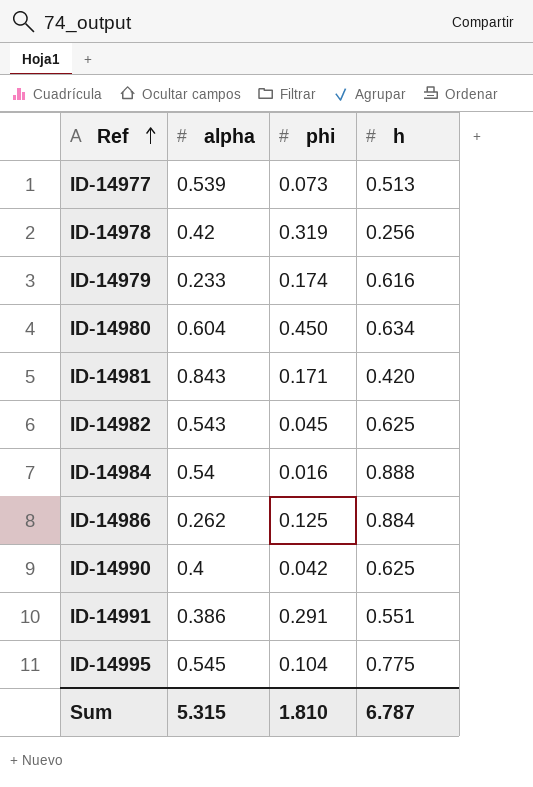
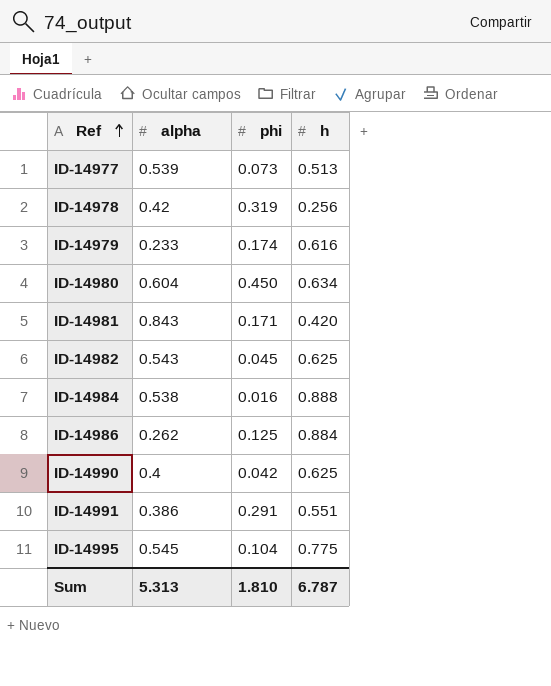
ID-14984 | alpha: 0.54 -> 0.538
Sum | alpha: 5.315 -> 5.313

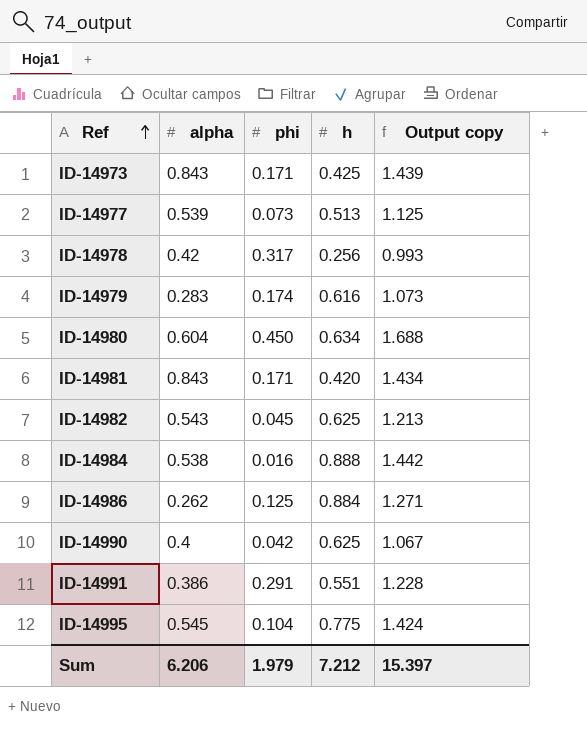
column Output copy | formula: none -> [alpha] + [phi] + [h]
row ID-14973: none -> 0.843 | 0.171 | 0.425 | 1.439
ID-14978 | phi: 0.319 -> 0.317
ID-14979 | alpha: 0.233 -> 0.283
Sum | alpha: 5.313 -> 6.206
Sum | phi: 1.810 -> 1.979
Sum | h: 6.787 -> 7.212

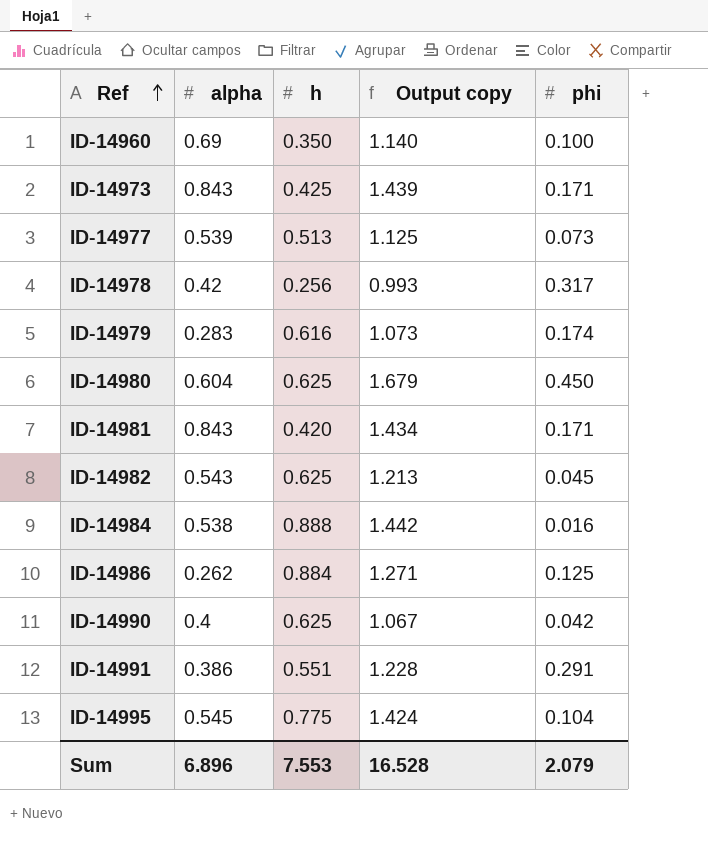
column phi | position: 3 -> 5
row ID-14960: none -> 0.69 | 0.350 | 1.140 | 0.100
ID-14980 | h: 0.634 -> 0.625
ID-14980 | Output copy: 1.688 -> 1.679
Sum | alpha: 6.206 -> 6.896
Sum | h: 7.212 -> 7.553
Sum | Output copy: 15.397 -> 16.528
Sum | phi: 1.979 -> 2.079

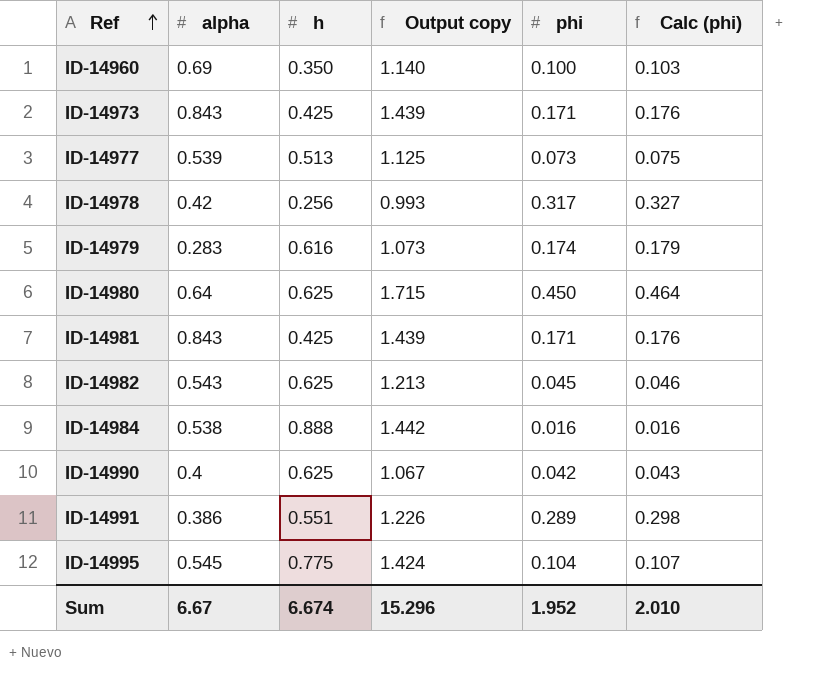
column Calc (phi) | formula: none -> [phi] * 1.03
row ID-14986: 0.262 | 0.884 | 1.271 | 0.125 -> none
ID-14980 | alpha: 0.604 -> 0.64
ID-14980 | Output copy: 1.679 -> 1.715
ID-14981 | h: 0.420 -> 0.425
ID-14981 | Output copy: 1.434 -> 1.439
ID-14991 | Output copy: 1.228 -> 1.226
ID-14991 | phi: 0.291 -> 0.289
Sum | alpha: 6.896 -> 6.67
Sum | h: 7.553 -> 6.674
Sum | Output copy: 16.528 -> 15.296
Sum | phi: 2.079 -> 1.952

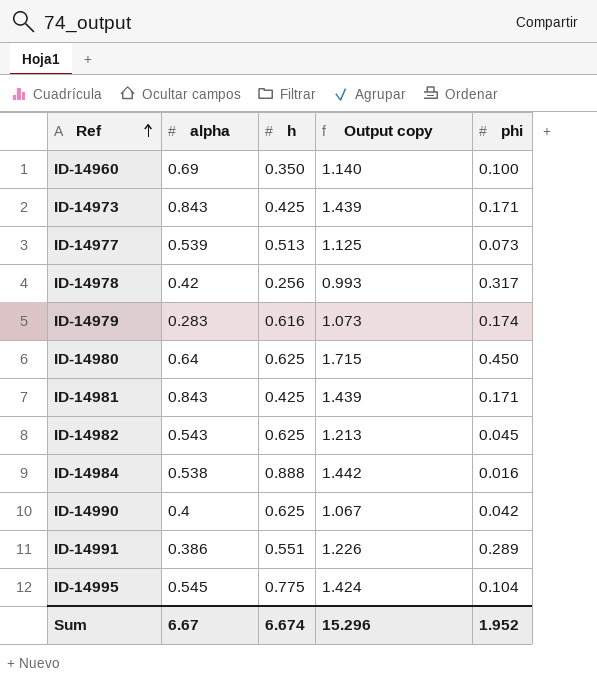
column Calc (phi) | formula: [phi] * 1.03 -> none

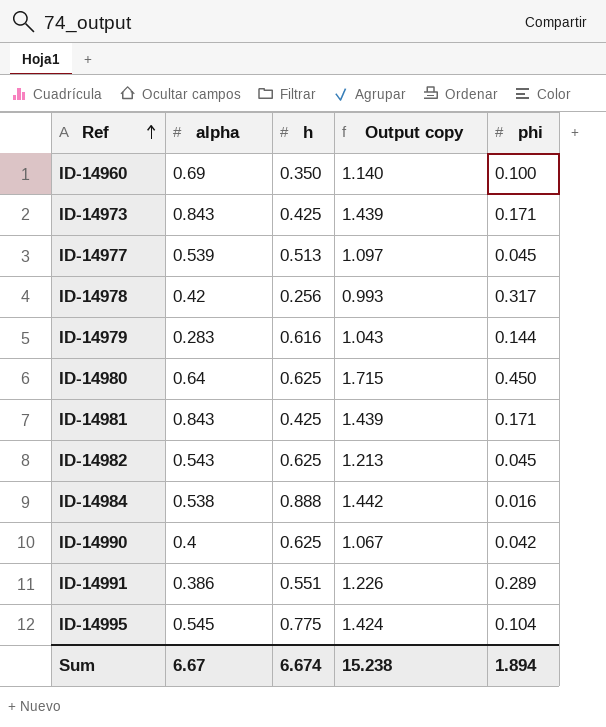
ID-14977 | Output copy: 1.125 -> 1.097
ID-14977 | phi: 0.073 -> 0.045
ID-14979 | Output copy: 1.073 -> 1.043
ID-14979 | phi: 0.174 -> 0.144
Sum | Output copy: 15.296 -> 15.238
Sum | phi: 1.952 -> 1.894

